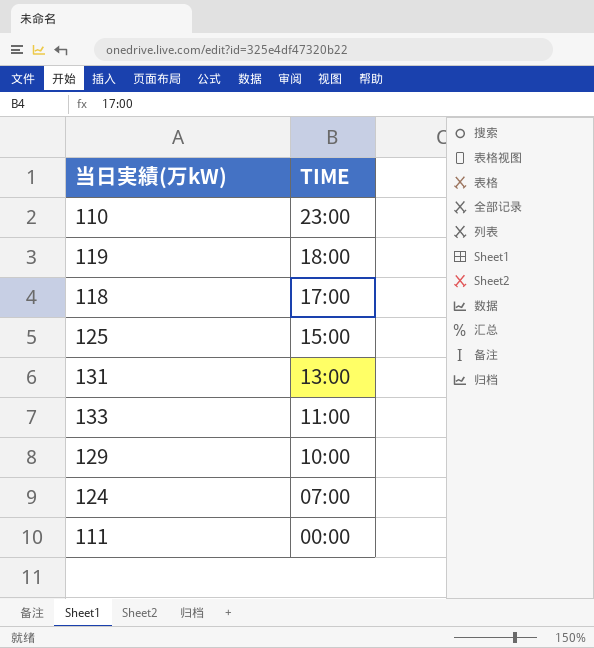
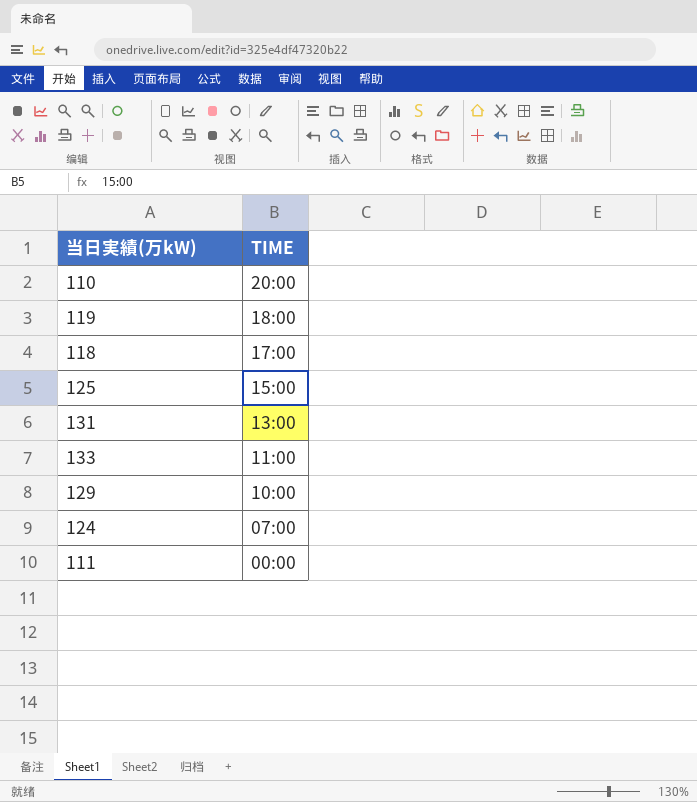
110 | TIME: 23:00 -> 20:00

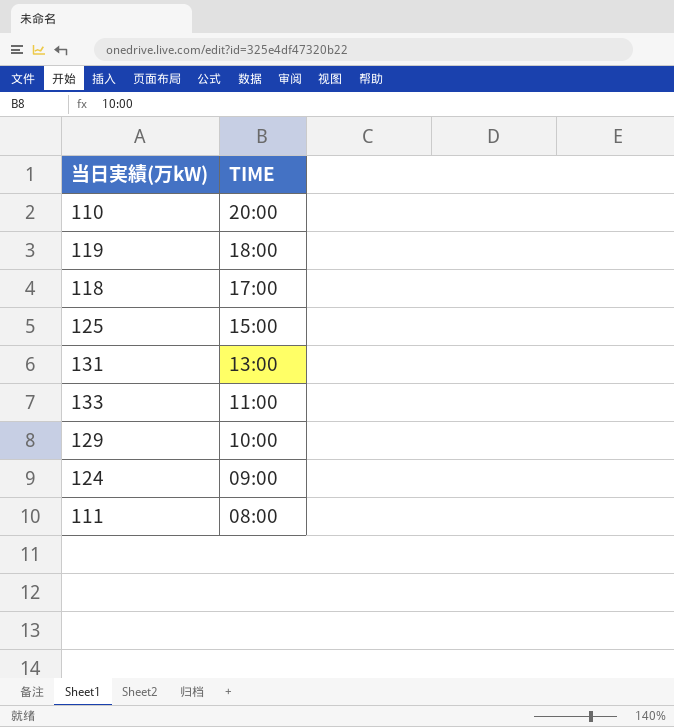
124 | TIME: 07:00 -> 09:00
111 | TIME: 00:00 -> 08:00

